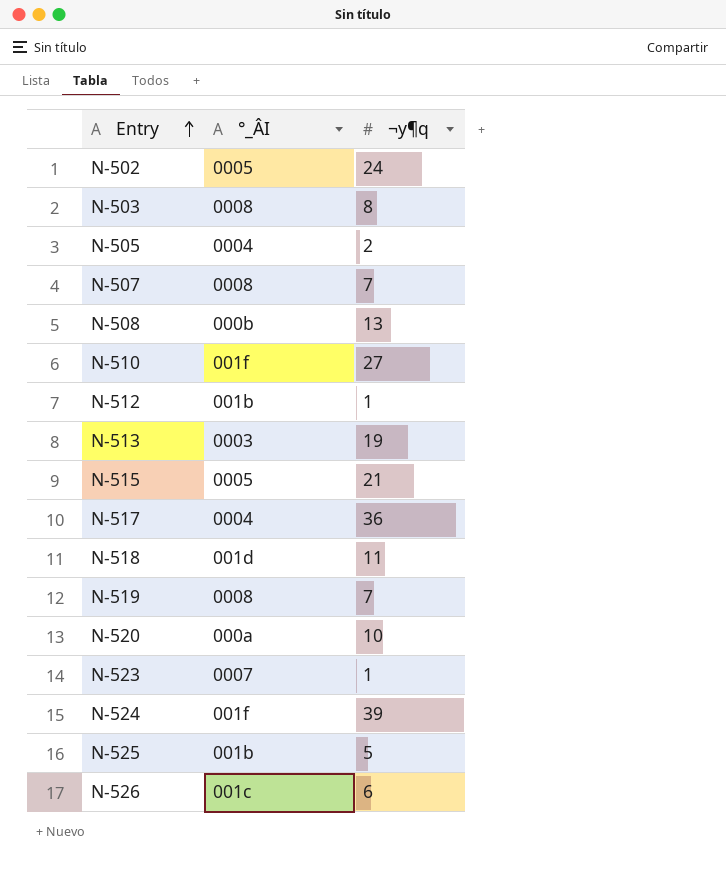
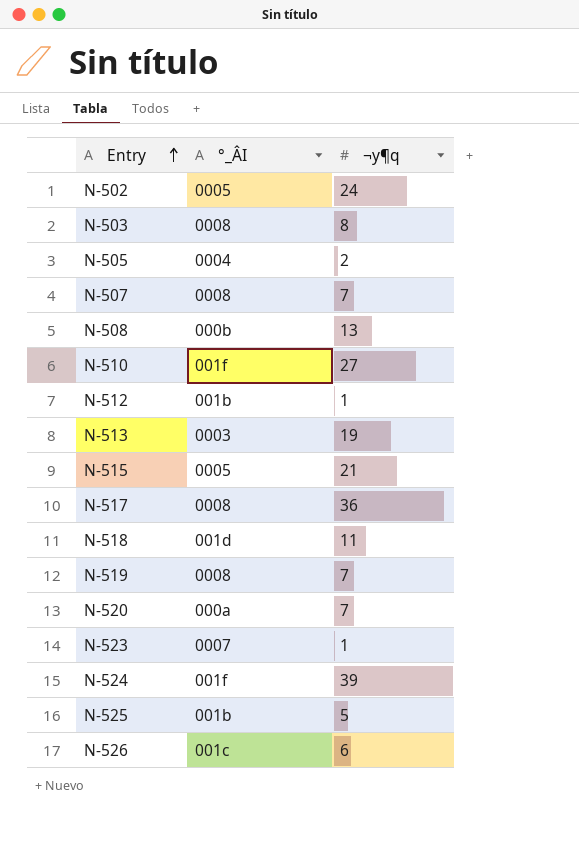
N-517 | °_ÂI: 0004 -> 0008
N-520 | ¬y¶q: 10 -> 7

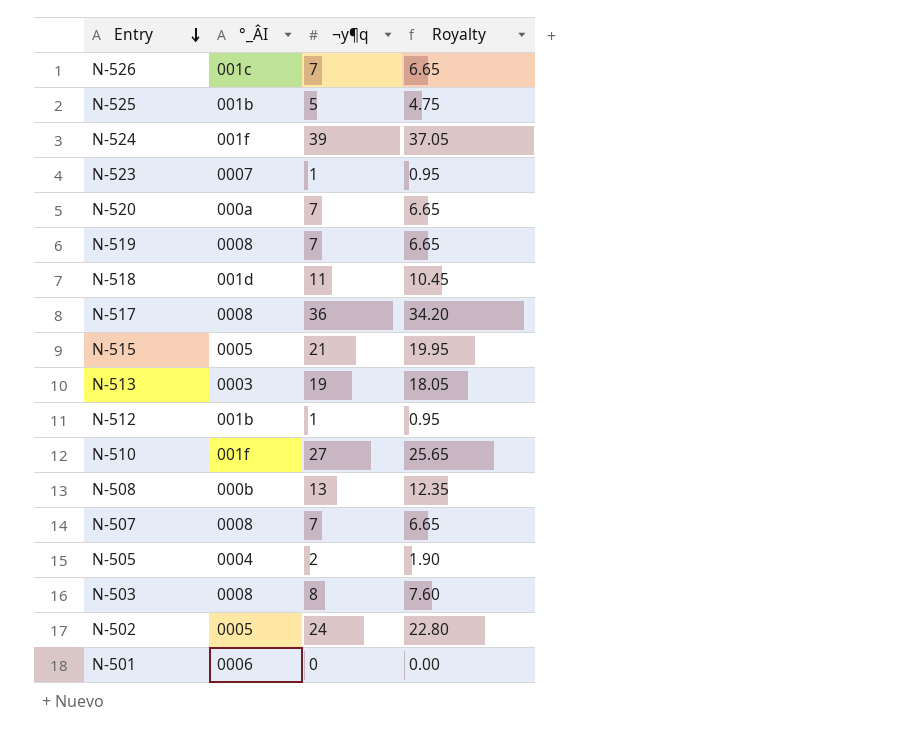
row order: Entry ascending -> Entry descending
column Royalty | formula: none -> [¬y¶q] * 0.95
N-526 | ¬y¶q: 6 -> 7
row N-501: none -> 0006 | 0 | 0.00

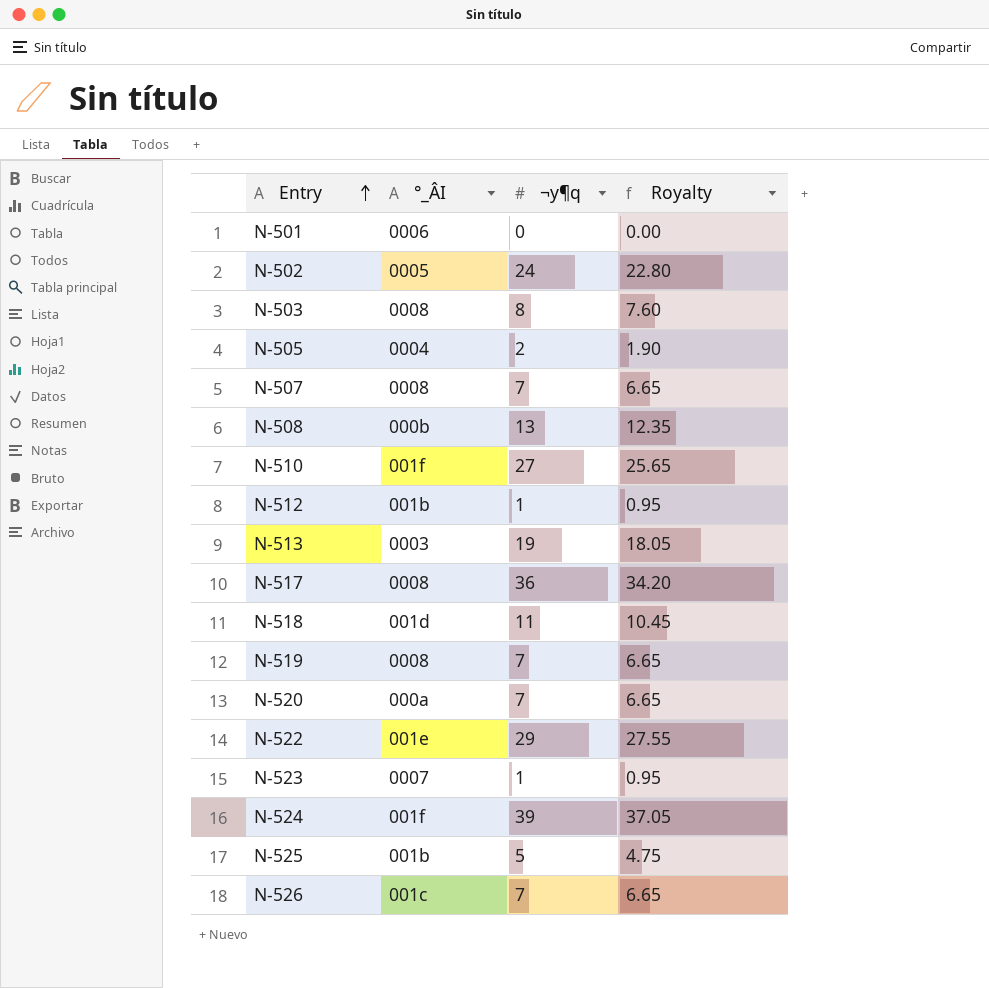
row order: Entry descending -> Entry ascending
row N-515: 0005 | 21 | 19.95 -> none
row N-522: none -> 001e | 29 | 27.55

